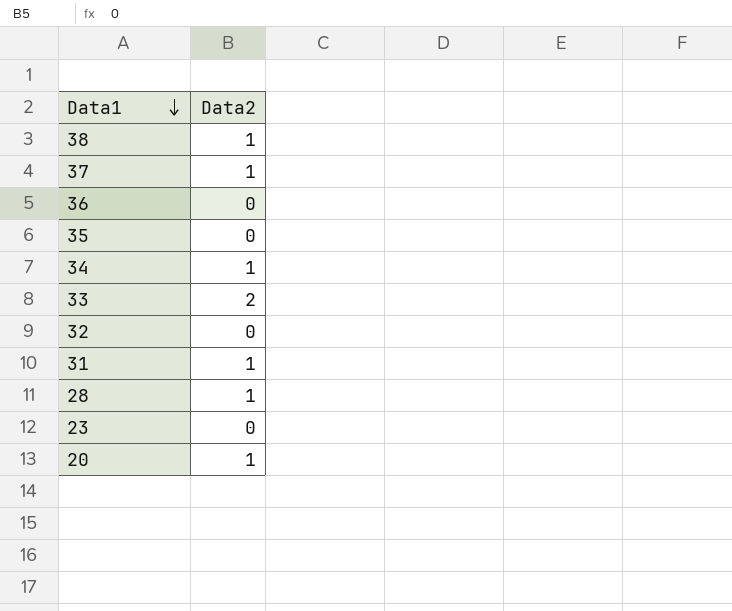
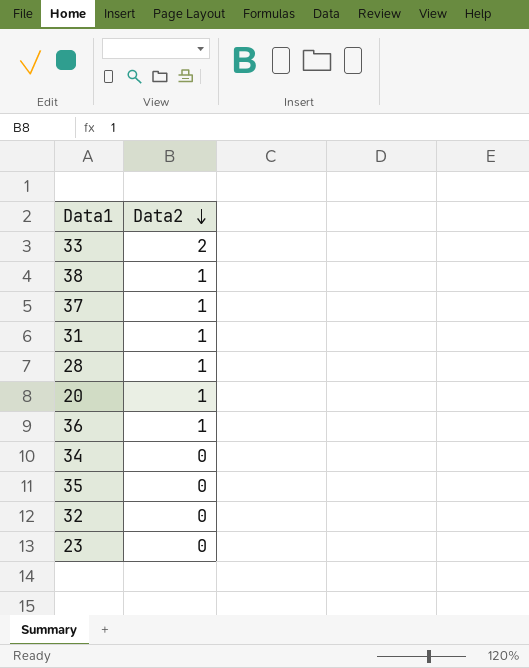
row order: Data1 descending -> Data2 descending
36 | Data2: 0 -> 1
34 | Data2: 1 -> 0

